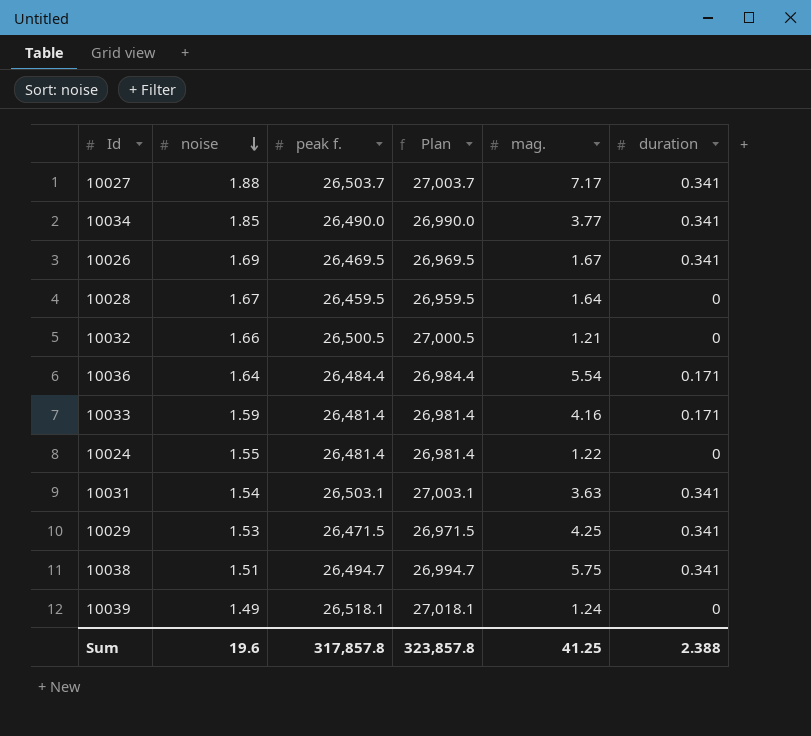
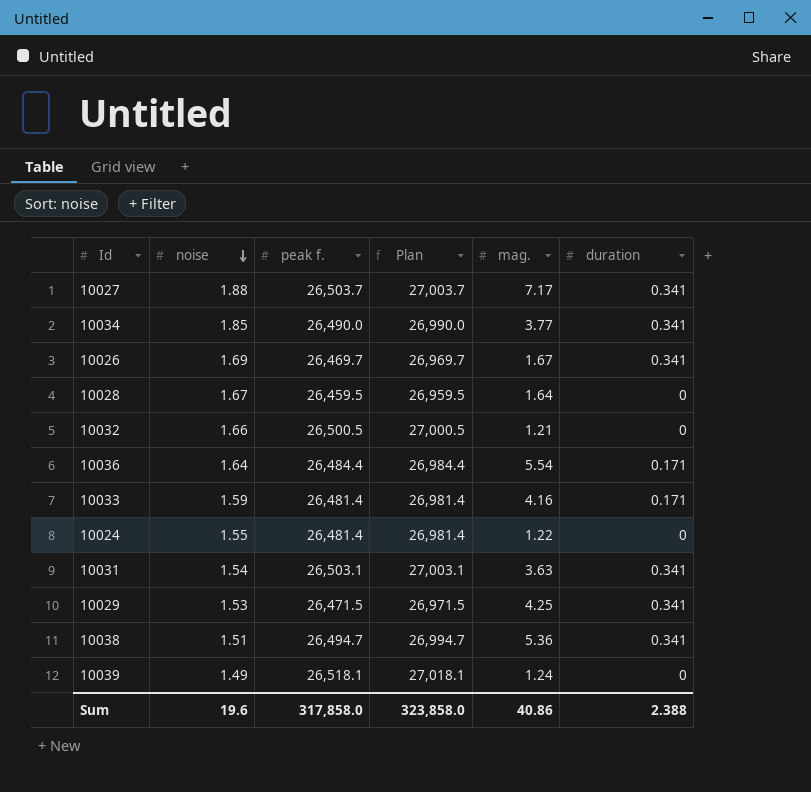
10026 | peak f.: 26,469.5 -> 26,469.7
10026 | Plan: 26,969.5 -> 26,969.7
10038 | mag.: 5.75 -> 5.36
Sum | peak f.: 317,857.8 -> 317,858.0
Sum | Plan: 323,857.8 -> 323,858.0
Sum | mag.: 41.25 -> 40.86

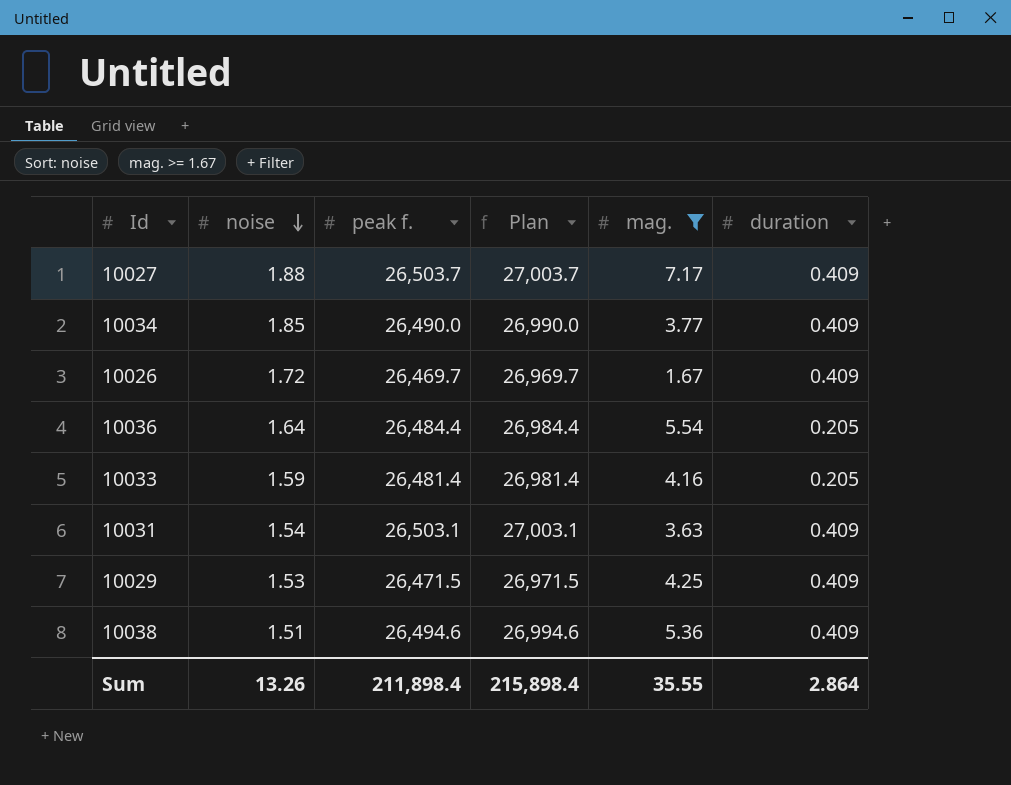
filter: none -> mag. >= 1.67
10027 | duration: 0.341 -> 0.409
10034 | duration: 0.341 -> 0.409
10026 | noise: 1.69 -> 1.72
10026 | duration: 0.341 -> 0.409
10036 | duration: 0.171 -> 0.205
10033 | duration: 0.171 -> 0.205
10031 | duration: 0.341 -> 0.409
10029 | duration: 0.341 -> 0.409
10038 | peak f.: 26,494.7 -> 26,494.6
10038 | Plan: 26,994.7 -> 26,994.6
10038 | duration: 0.341 -> 0.409
Sum | noise: 19.6 -> 13.26
Sum | peak f.: 317,858.0 -> 211,898.4
Sum | Plan: 323,858.0 -> 215,898.4
Sum | mag.: 40.86 -> 35.55
Sum | duration: 2.388 -> 2.864

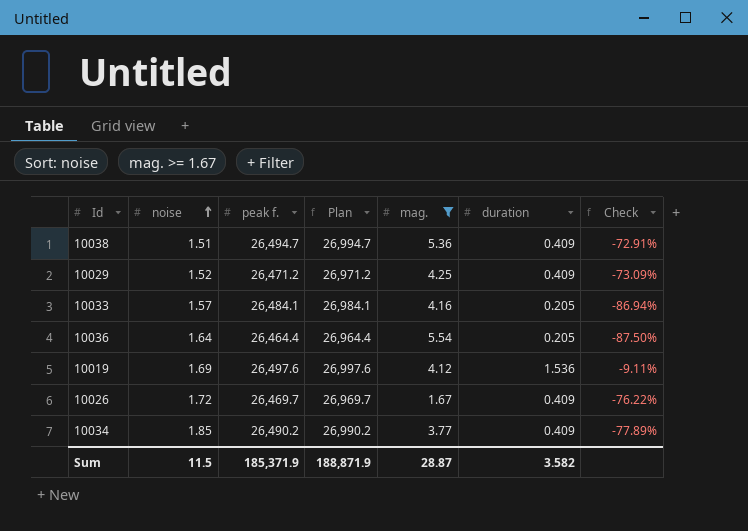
row order: noise descending -> noise ascending
column Check | formula: none -> ([duration] - [noise]) / [noise]
row 10027: 1.88 | 26,503.7 | 27,003.7 | 7.17 | 0.409 -> none
row 10031: 1.54 | 26,503.1 | 27,003.1 | 3.63 | 0.409 -> none
10038 | peak f.: 26,494.6 -> 26,494.7
10038 | Plan: 26,994.6 -> 26,994.7
10029 | noise: 1.53 -> 1.52
10029 | peak f.: 26,471.5 -> 26,471.2
10029 | Plan: 26,971.5 -> 26,971.2
10033 | noise: 1.59 -> 1.57
10033 | peak f.: 26,481.4 -> 26,484.1
10033 | Plan: 26,981.4 -> 26,984.1
10036 | peak f.: 26,484.4 -> 26,464.4
10036 | Plan: 26,984.4 -> 26,964.4
row 10019: none -> 1.69 | 26,497.6 | 26,997.6 | 4.12 | 1.536 | -9.11%
10034 | peak f.: 26,490.0 -> 26,490.2
10034 | Plan: 26,990.0 -> 26,990.2
Sum | noise: 13.26 -> 11.5
Sum | peak f.: 211,898.4 -> 185,371.9
Sum | Plan: 215,898.4 -> 188,871.9
Sum | mag.: 35.55 -> 28.87
Sum | duration: 2.864 -> 3.582

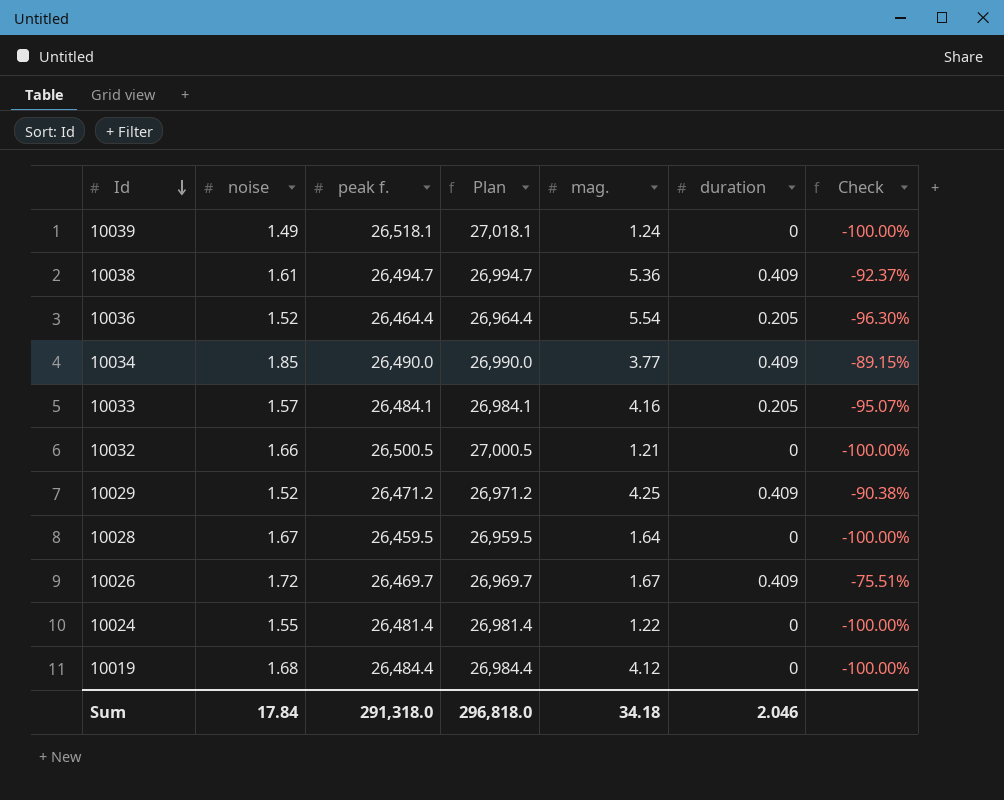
filter: mag. >= 1.67 -> none
row order: noise ascending -> Id descending
column Check | formula: ([duration] - [noise]) / [noise] -> ([duration] - [mag.]) / [mag.]
10038 | noise: 1.51 -> 1.61
10036 | noise: 1.64 -> 1.52
10034 | peak f.: 26,490.2 -> 26,490.0
10034 | Plan: 26,990.2 -> 26,990.0
10019 | noise: 1.69 -> 1.68
10019 | peak f.: 26,497.6 -> 26,484.4
10019 | Plan: 26,997.6 -> 26,984.4
10019 | duration: 1.536 -> 0
Sum | noise: 11.5 -> 17.84
Sum | peak f.: 185,371.9 -> 291,318.0
Sum | Plan: 188,871.9 -> 296,818.0
Sum | mag.: 28.87 -> 34.18
Sum | duration: 3.582 -> 2.046

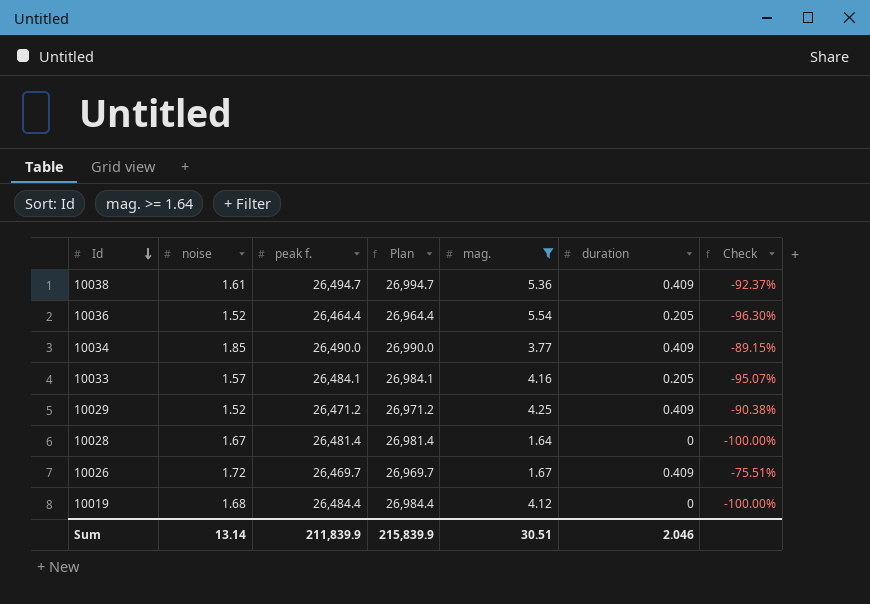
filter: none -> mag. >= 1.64
10028 | peak f.: 26,459.5 -> 26,481.4
10028 | Plan: 26,959.5 -> 26,981.4
Sum | noise: 17.84 -> 13.14
Sum | peak f.: 291,318.0 -> 211,839.9
Sum | Plan: 296,818.0 -> 215,839.9
Sum | mag.: 34.18 -> 30.51

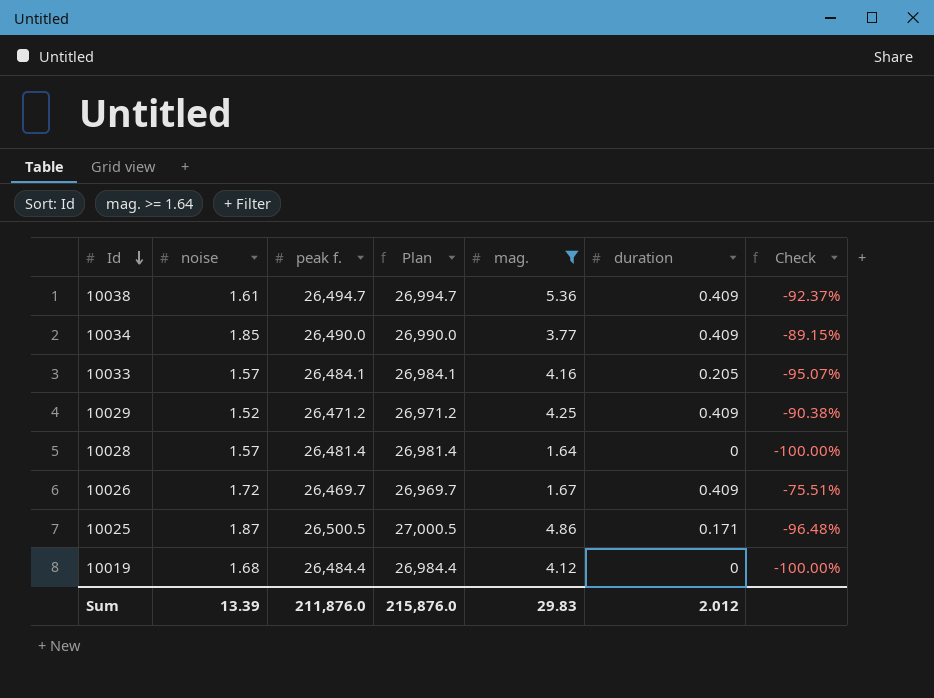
row 10036: 1.52 | 26,464.4 | 26,964.4 | 5.54 | 0.205 | -96.30% -> none
10028 | noise: 1.67 -> 1.57
row 10025: none -> 1.87 | 26,500.5 | 27,000.5 | 4.86 | 0.171 | -96.48%
Sum | noise: 13.14 -> 13.39
Sum | peak f.: 211,839.9 -> 211,876.0
Sum | Plan: 215,839.9 -> 215,876.0
Sum | mag.: 30.51 -> 29.83
Sum | duration: 2.046 -> 2.012

